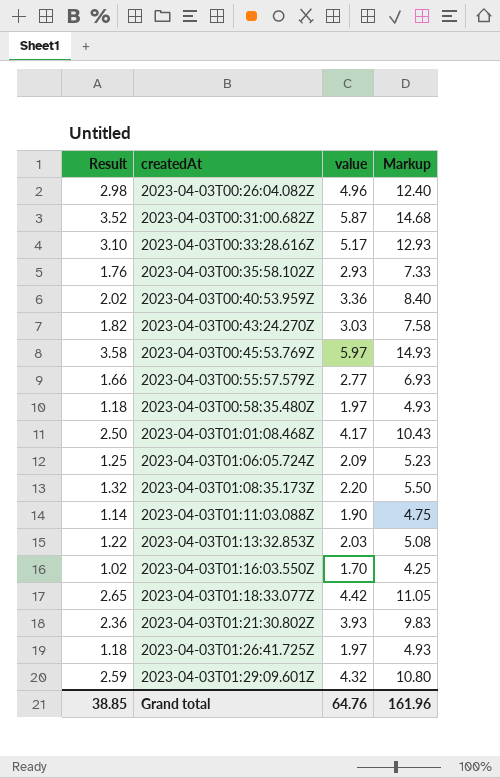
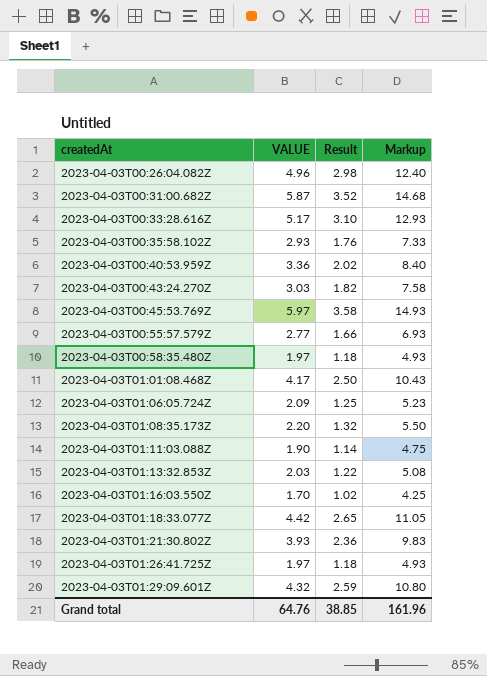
column name: value -> VALUE
column Result | position: 1 -> 3

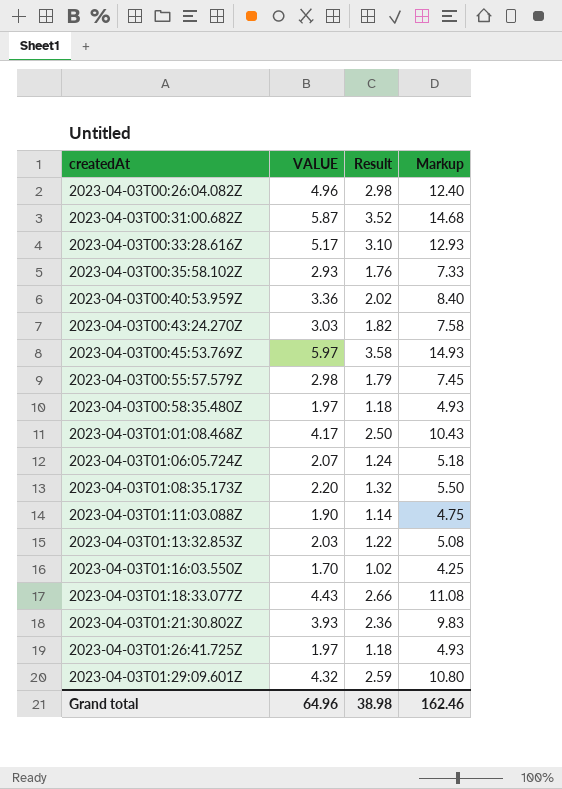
2023-04-03T00:55:57.579Z | VALUE: 2.77 -> 2.98
2023-04-03T00:55:57.579Z | Result: 1.66 -> 1.79
2023-04-03T00:55:57.579Z | Markup: 6.93 -> 7.45
2023-04-03T01:06:05.724Z | VALUE: 2.09 -> 2.07
2023-04-03T01:06:05.724Z | Result: 1.25 -> 1.24
2023-04-03T01:06:05.724Z | Markup: 5.23 -> 5.18
2023-04-03T01:18:33.077Z | VALUE: 4.42 -> 4.43
2023-04-03T01:18:33.077Z | Result: 2.65 -> 2.66
2023-04-03T01:18:33.077Z | Markup: 11.05 -> 11.08
Grand total | VALUE: 64.76 -> 64.96
Grand total | Result: 38.85 -> 38.98
Grand total | Markup: 161.96 -> 162.46

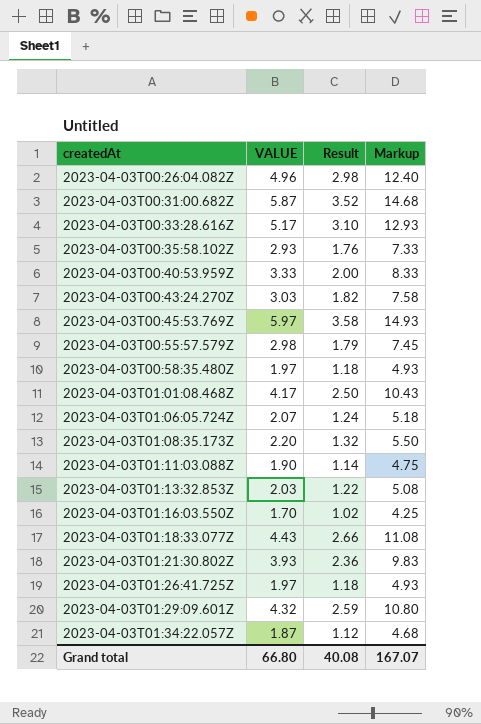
2023-04-03T00:40:53.959Z | VALUE: 3.36 -> 3.33
2023-04-03T00:40:53.959Z | Result: 2.02 -> 2.00
2023-04-03T00:40:53.959Z | Markup: 8.40 -> 8.33
row 2023-04-03T01:34:22.057Z: none -> 1.87 | 1.12 | 4.68
Grand total | VALUE: 64.96 -> 66.80
Grand total | Result: 38.98 -> 40.08
Grand total | Markup: 162.46 -> 167.07

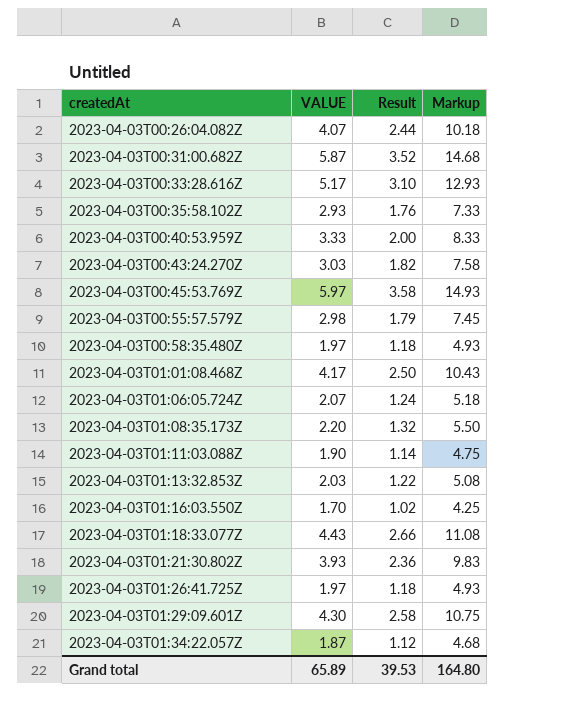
2023-04-03T00:26:04.082Z | VALUE: 4.96 -> 4.07
2023-04-03T00:26:04.082Z | Result: 2.98 -> 2.44
2023-04-03T00:26:04.082Z | Markup: 12.40 -> 10.18
2023-04-03T01:29:09.601Z | VALUE: 4.32 -> 4.30
2023-04-03T01:29:09.601Z | Result: 2.59 -> 2.58
2023-04-03T01:29:09.601Z | Markup: 10.80 -> 10.75
Grand total | VALUE: 66.80 -> 65.89
Grand total | Result: 40.08 -> 39.53
Grand total | Markup: 167.07 -> 164.80

